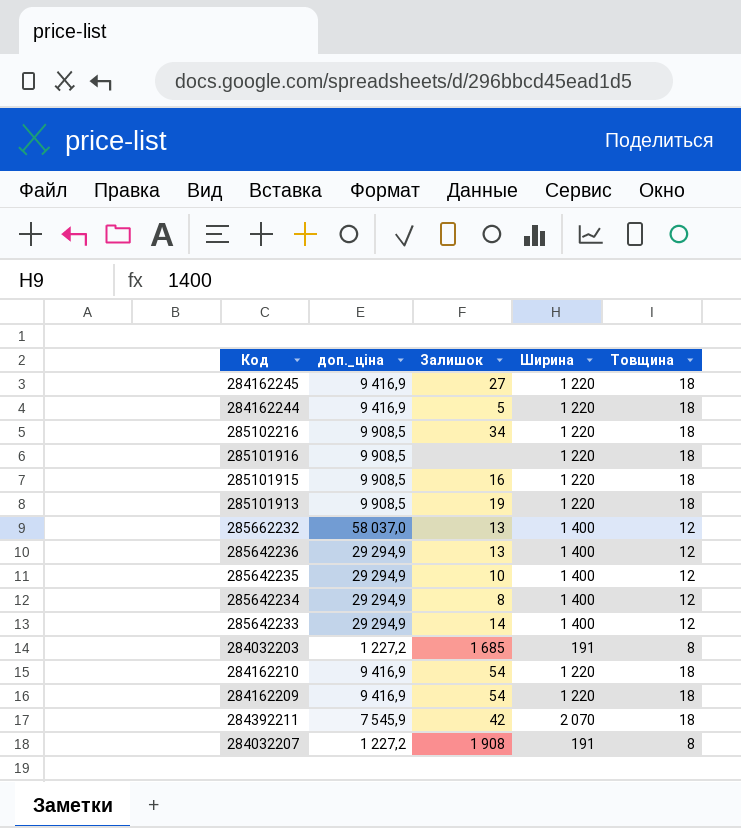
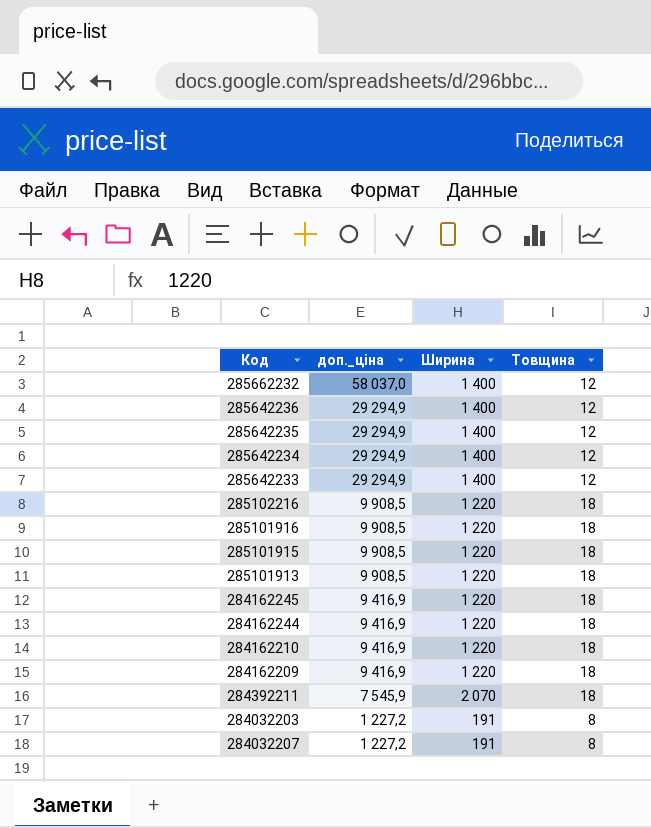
row order: none -> доп._ціна descending
column Залишок | position: 3 -> none

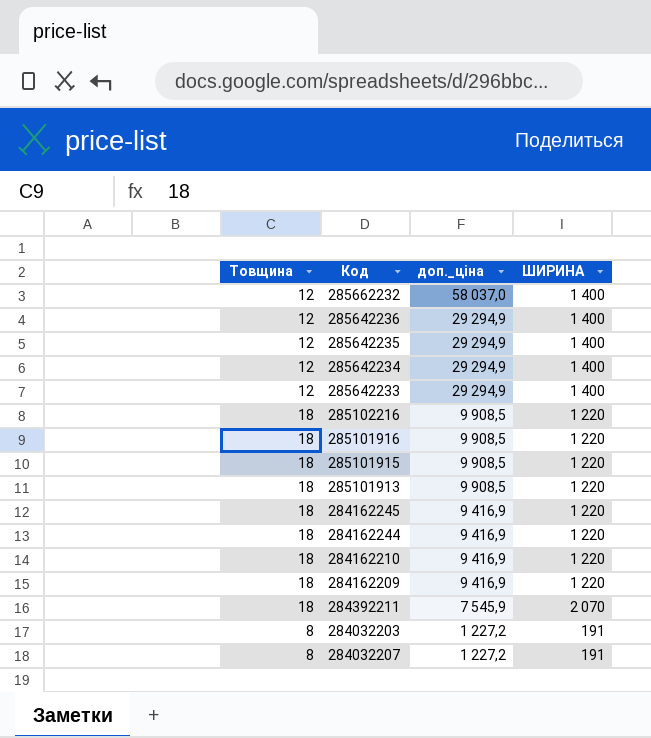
column Товщина | position: 4 -> 1
column name: Ширина -> ШИРИНА

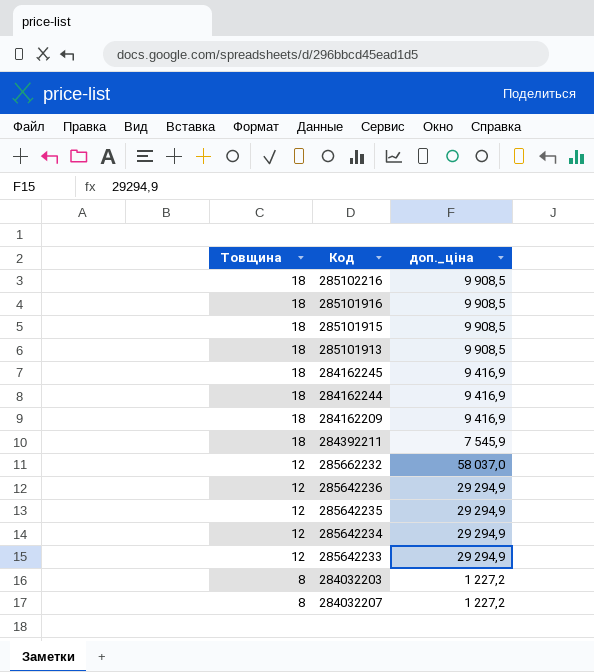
row order: доп._ціна descending -> Товщина descending
column ШИРИНА | position: 4 -> none
row 284162210: 18 | 9 416,9 | 1 220 -> none

